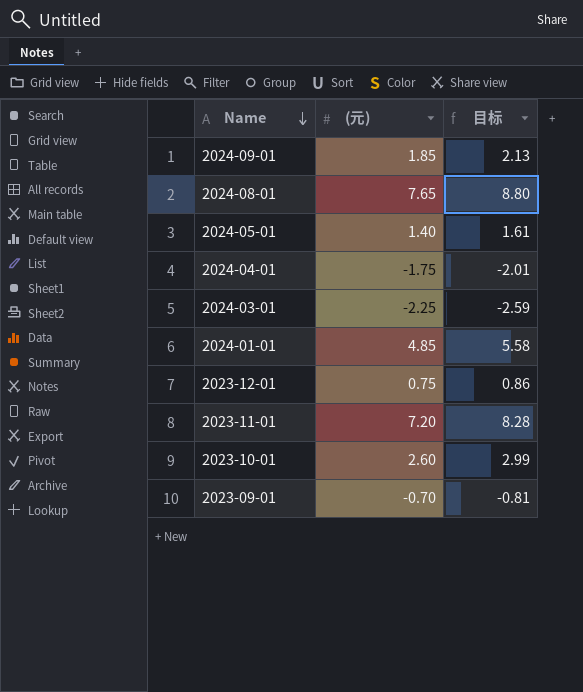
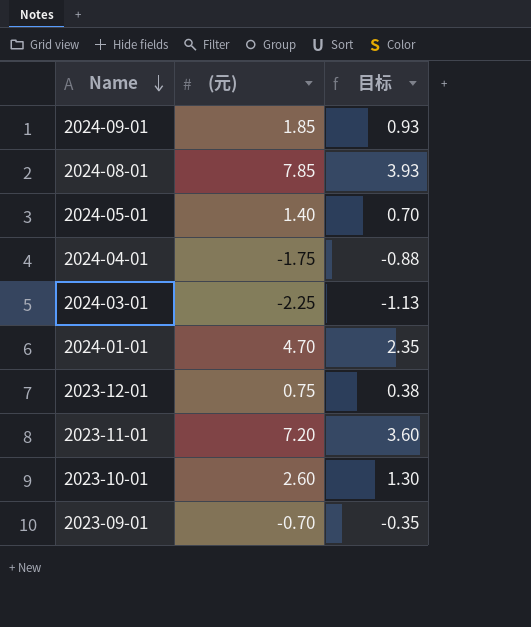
column 目标 | formula: [(元)] * 1.15 -> [(元)] * 0.5
2024-08-01 | (元): 7.65 -> 7.85
2024-01-01 | (元): 4.85 -> 4.70

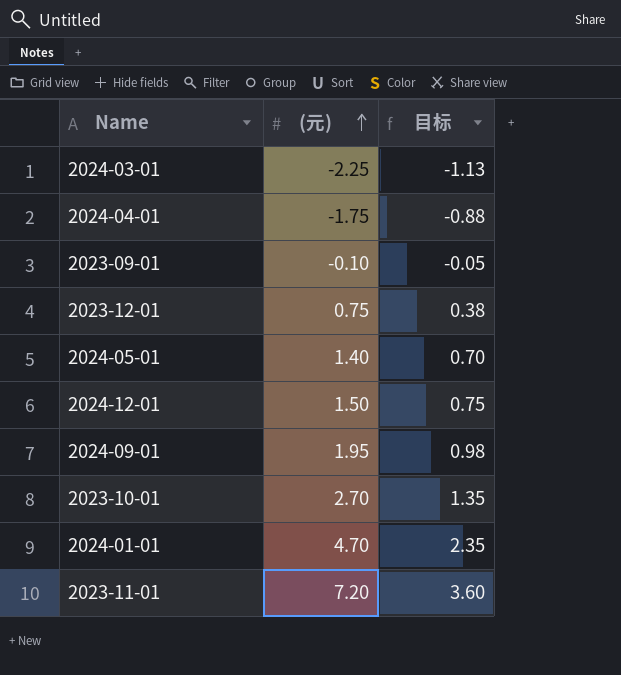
row order: Name descending -> (元) ascending
row 2024-08-01: 7.85 | 3.93 -> none
2023-09-01 | (元): -0.70 -> -0.10
2023-09-01 | 目标: -0.35 -> -0.05
row 2024-12-01: none -> 1.50 | 0.75
2024-09-01 | (元): 1.85 -> 1.95
2024-09-01 | 目标: 0.93 -> 0.98
2023-10-01 | (元): 2.60 -> 2.70
2023-10-01 | 目标: 1.30 -> 1.35

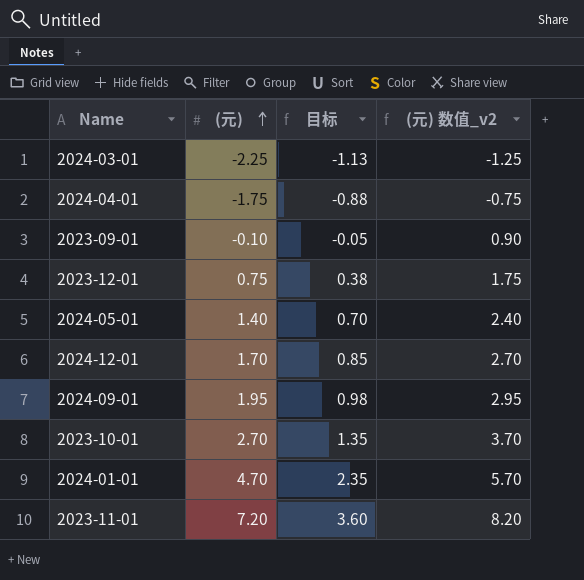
column (元) 数值_v2 | formula: none -> [(元)] + 1
2024-12-01 | (元): 1.50 -> 1.70
2024-12-01 | 目标: 0.75 -> 0.85

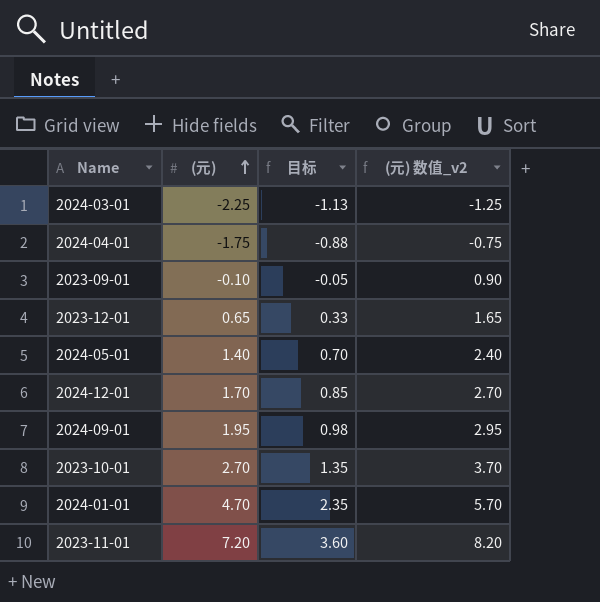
2023-12-01 | (元): 0.75 -> 0.65
2023-12-01 | 目标: 0.38 -> 0.33
2023-12-01 | (元) 数值_v2: 1.75 -> 1.65

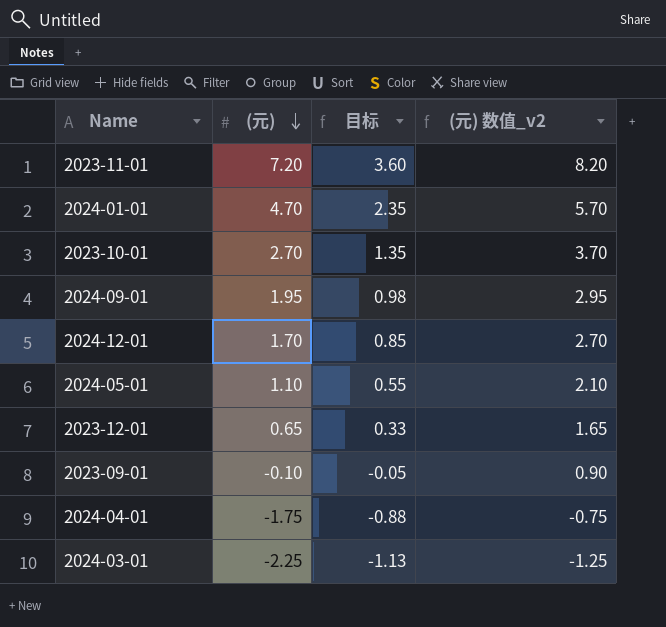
row order: (元) ascending -> (元) descending
2024-05-01 | (元): 1.40 -> 1.10
2024-05-01 | 目标: 0.70 -> 0.55
2024-05-01 | (元) 数值_v2: 2.40 -> 2.10

